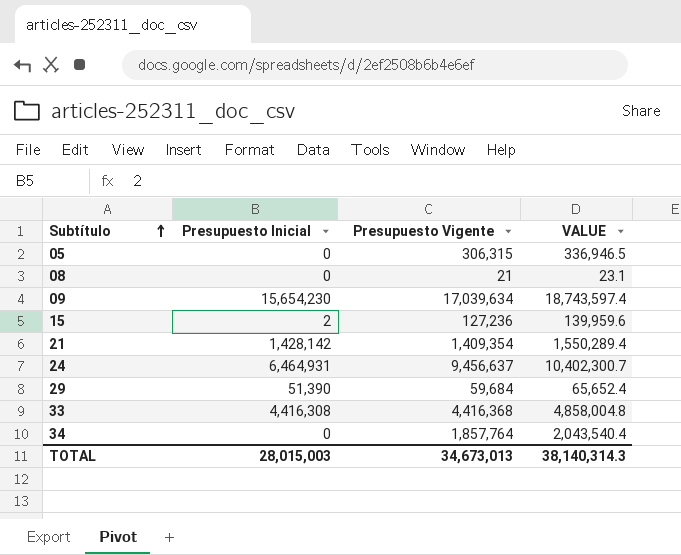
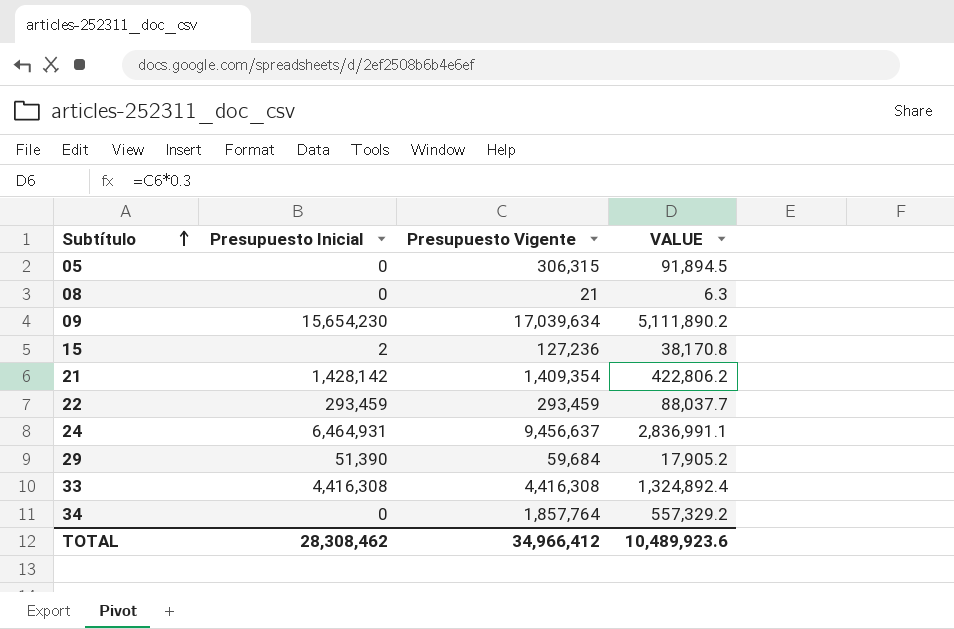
column VALUE | formula: [Presupuesto Vigente] * 1.1 -> [Presupuesto Vigente] * 0.3
row 22: none -> 293,459 | 293,459 | 88,037.7
33 | Presupuesto Vigente: 4,416,368 -> 4,416,308
TOTAL | Presupuesto Inicial: 28,015,003 -> 28,308,462
TOTAL | Presupuesto Vigente: 34,673,013 -> 34,966,412
TOTAL | VALUE: 38,140,314.3 -> 10,489,923.6

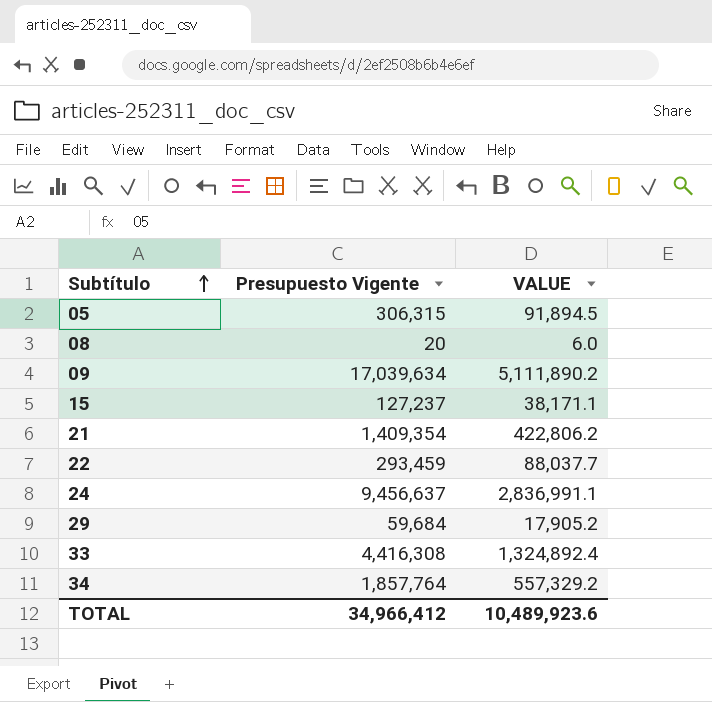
column Presupuesto Inicial | position: 2 -> none
08 | Presupuesto Vigente: 21 -> 20
08 | VALUE: 6.3 -> 6.0
15 | Presupuesto Vigente: 127,236 -> 127,237
15 | VALUE: 38,170.8 -> 38,171.1

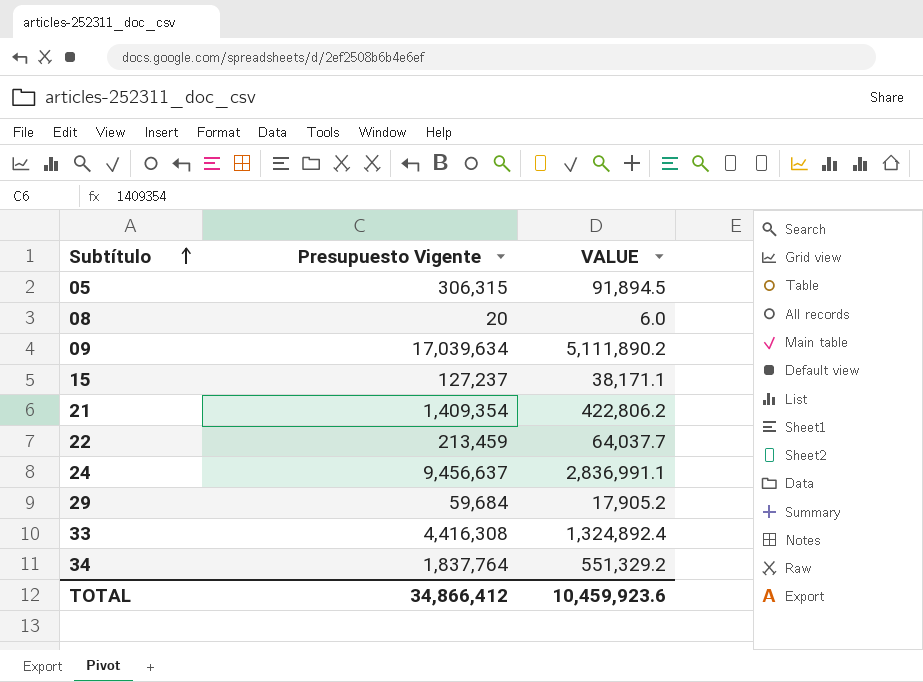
22 | Presupuesto Vigente: 293,459 -> 213,459
22 | VALUE: 88,037.7 -> 64,037.7
34 | Presupuesto Vigente: 1,857,764 -> 1,837,764
34 | VALUE: 557,329.2 -> 551,329.2
TOTAL | Presupuesto Vigente: 34,966,412 -> 34,866,412
TOTAL | VALUE: 10,489,923.6 -> 10,459,923.6

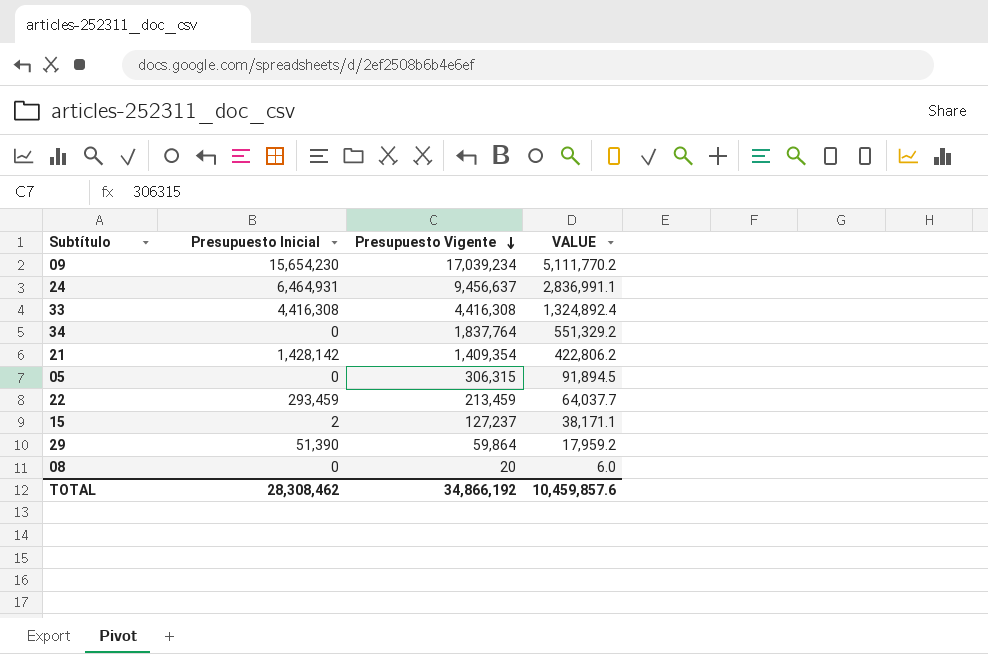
row order: Subtítulo ascending -> Presupuesto Vigente descending
column Presupuesto Inicial | position: none -> 2
09 | Presupuesto Vigente: 17,039,634 -> 17,039,234
09 | VALUE: 5,111,890.2 -> 5,111,770.2
29 | Presupuesto Vigente: 59,684 -> 59,864
29 | VALUE: 17,905.2 -> 17,959.2
TOTAL | Presupuesto Vigente: 34,866,412 -> 34,866,192
TOTAL | VALUE: 10,459,923.6 -> 10,459,857.6

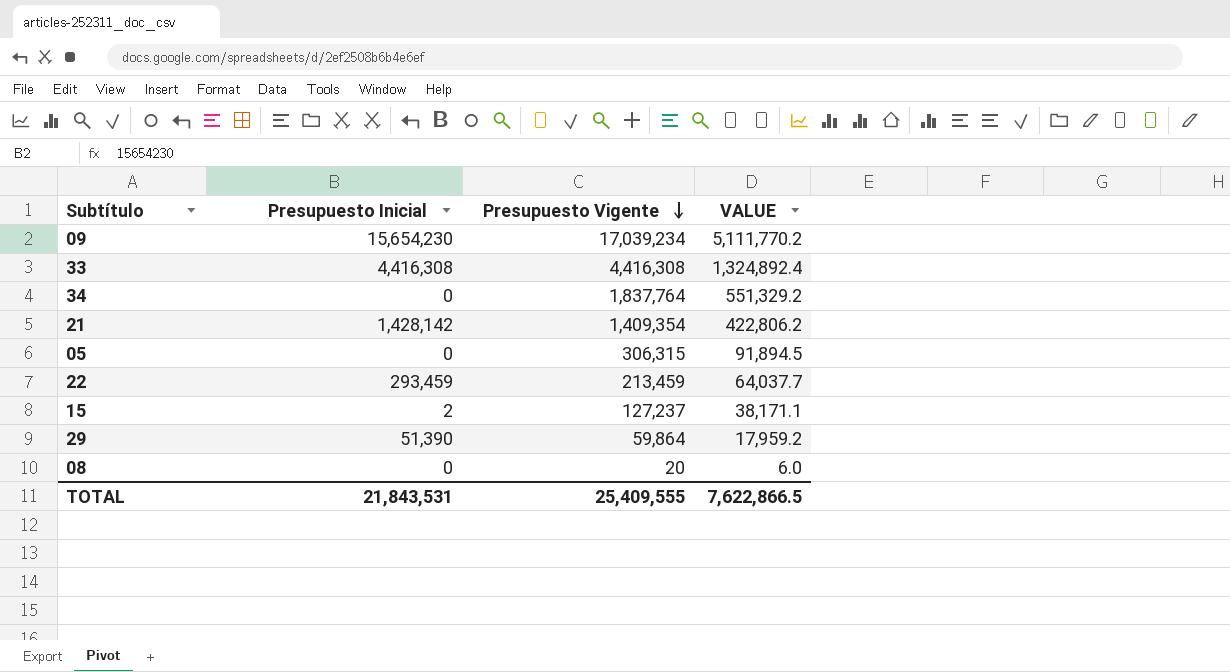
row 24: 6,464,931 | 9,456,637 | 2,836,991.1 -> none
TOTAL | Presupuesto Inicial: 28,308,462 -> 21,843,531
TOTAL | Presupuesto Vigente: 34,866,192 -> 25,409,555
TOTAL | VALUE: 10,459,857.6 -> 7,622,866.5

